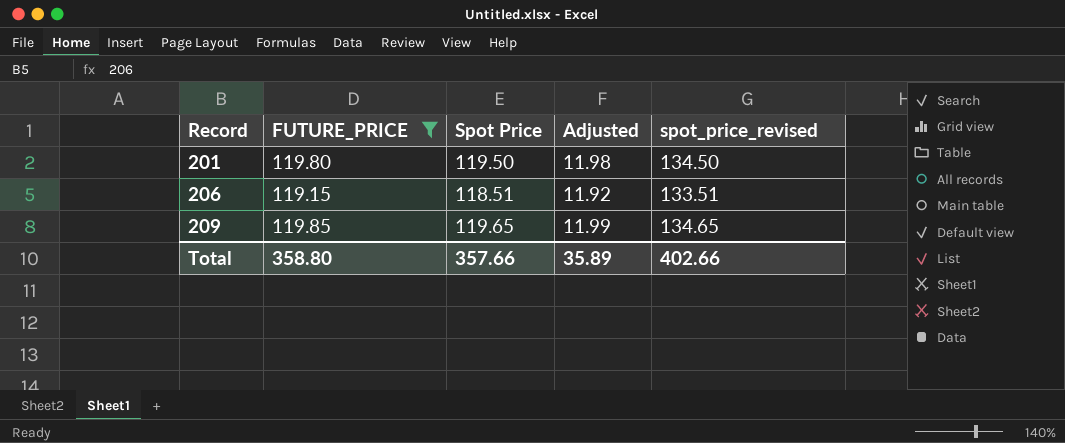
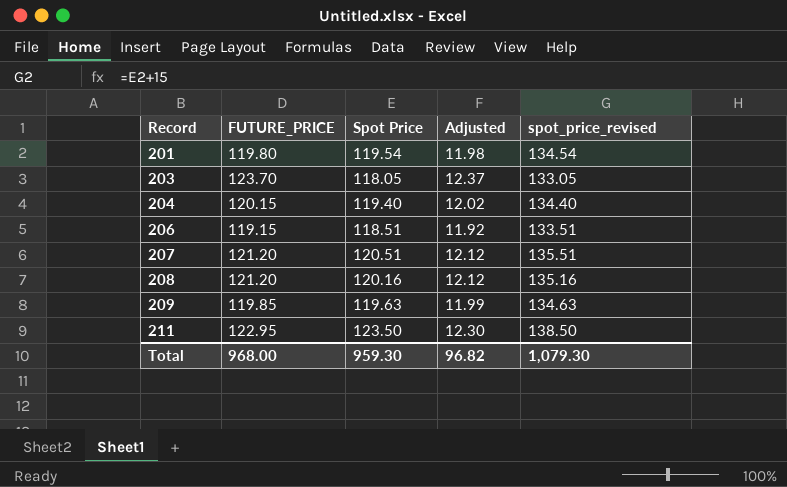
filter: FUTURE_PRICE <= 119.85 -> none
201 | Spot Price: 119.50 -> 119.54
201 | spot_price_revised: 134.50 -> 134.54
209 | Spot Price: 119.65 -> 119.63
209 | spot_price_revised: 134.65 -> 134.63
Total | FUTURE_PRICE: 358.80 -> 968.00
Total | Spot Price: 357.66 -> 959.30
Total | Adjusted: 35.89 -> 96.82
Total | spot_price_revised: 402.66 -> 1,079.30

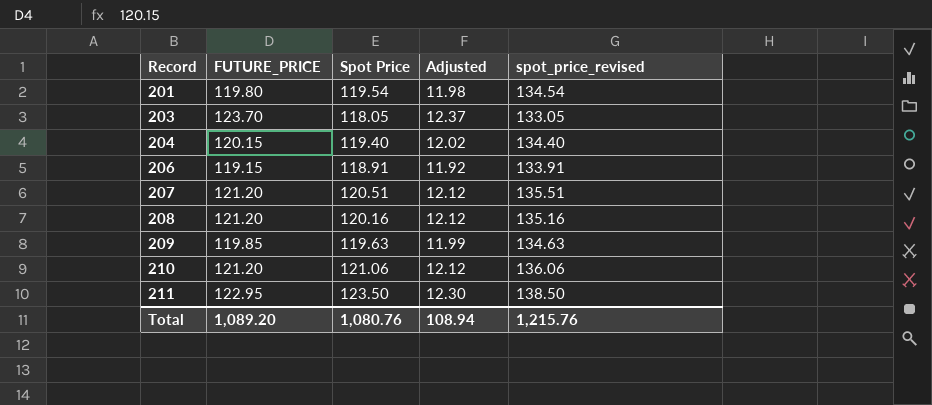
206 | Spot Price: 118.51 -> 118.91
206 | spot_price_revised: 133.51 -> 133.91
row 210: none -> 121.20 | 121.06 | 12.12 | 136.06
Total | FUTURE_PRICE: 968.00 -> 1,089.20
Total | Spot Price: 959.30 -> 1,080.76
Total | Adjusted: 96.82 -> 108.94
Total | spot_price_revised: 1,079.30 -> 1,215.76

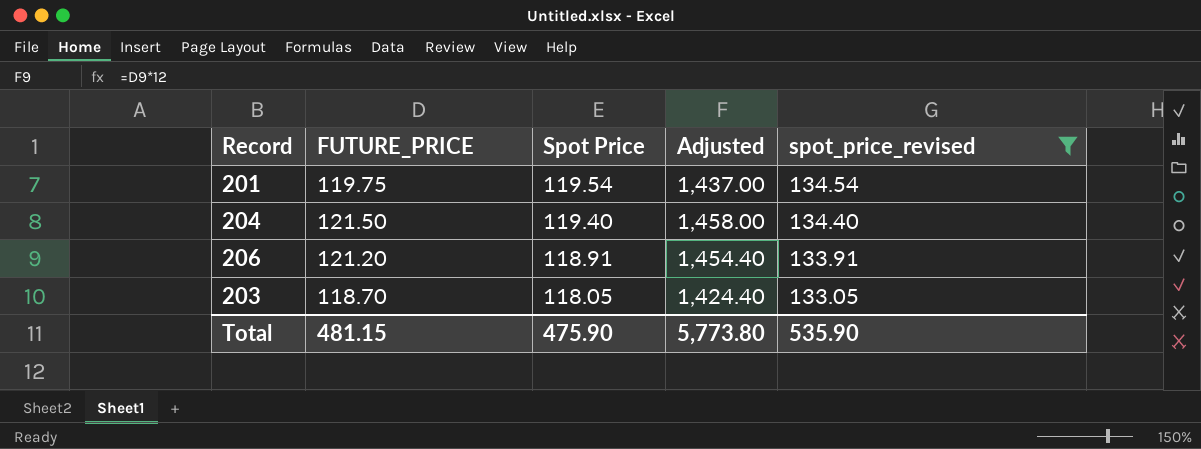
filter: none -> spot_price_revised <= 134.54
row order: Record ascending -> Spot Price descending
column Adjusted | formula: [FUTURE_PRICE] * 0.1 -> [FUTURE_PRICE] * 12
201 | FUTURE_PRICE: 119.80 -> 119.75
204 | FUTURE_PRICE: 120.15 -> 121.50
206 | FUTURE_PRICE: 119.15 -> 121.20
203 | FUTURE_PRICE: 123.70 -> 118.70
Total | FUTURE_PRICE: 1,089.20 -> 481.15
Total | Spot Price: 1,080.76 -> 475.90
Total | Adjusted: 108.94 -> 5,773.80
Total | spot_price_revised: 1,215.76 -> 535.90

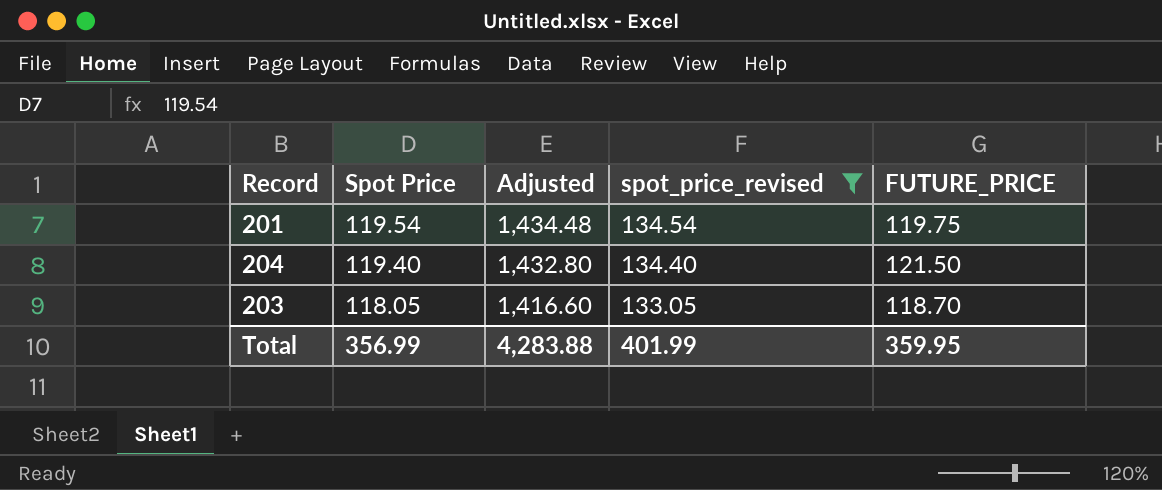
column Adjusted | formula: [FUTURE_PRICE] * 12 -> [Spot Price] * 12
column FUTURE_PRICE | position: 2 -> 5
row 206: 121.20 | 118.91 | 1,454.40 | 133.91 -> none
Total | Spot Price: 475.90 -> 356.99
Total | Adjusted: 5,773.80 -> 4,283.88
Total | spot_price_revised: 535.90 -> 401.99
Total | FUTURE_PRICE: 481.15 -> 359.95

